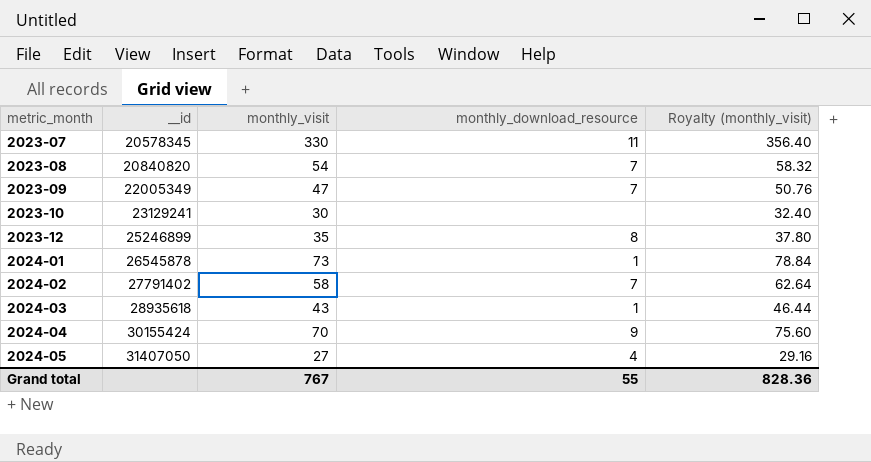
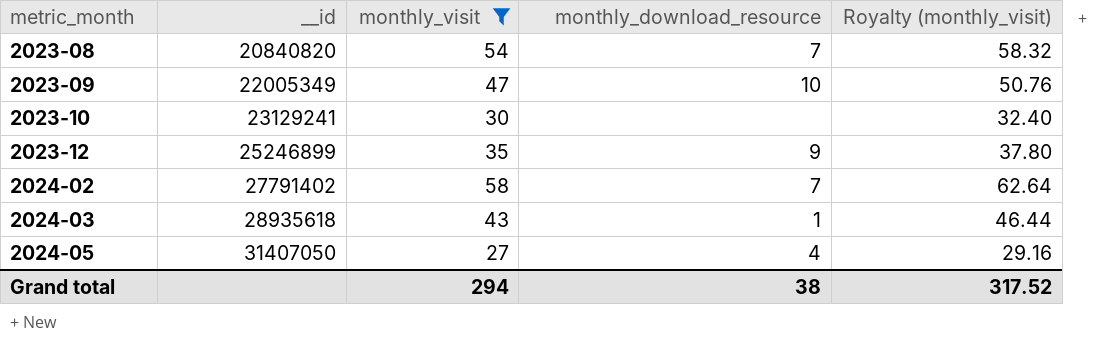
filter: none -> monthly_visit <= 58
2023-09 | monthly_download_resource: 7 -> 10
2023-12 | monthly_download_resource: 8 -> 9
Grand total | monthly_visit: 767 -> 294
Grand total | monthly_download_resource: 55 -> 38
Grand total | Royalty (monthly_visit): 828.36 -> 317.52

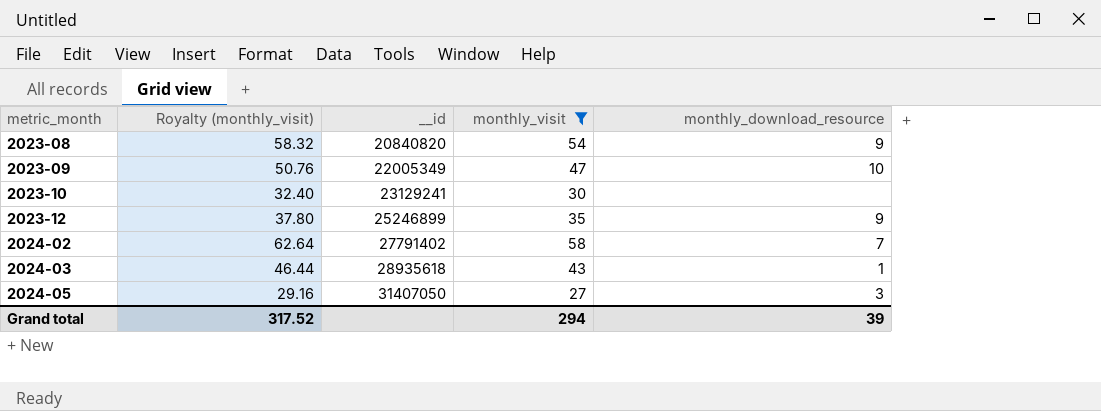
column Royalty (monthly_visit) | position: 5 -> 2
2023-08 | monthly_download_resource: 7 -> 9
2024-05 | monthly_download_resource: 4 -> 3
Grand total | monthly_download_resource: 38 -> 39

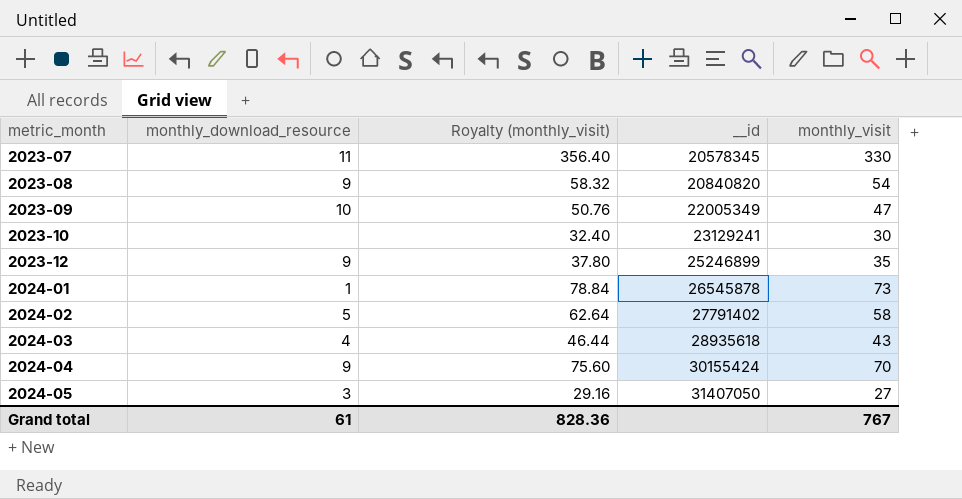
filter: monthly_visit <= 58 -> none
column monthly_download_resource | position: 5 -> 2
2024-02 | monthly_download_resource: 7 -> 5
2024-03 | monthly_download_resource: 1 -> 4
Grand total | monthly_download_resource: 39 -> 61
Grand total | Royalty (monthly_visit): 317.52 -> 828.36
Grand total | monthly_visit: 294 -> 767

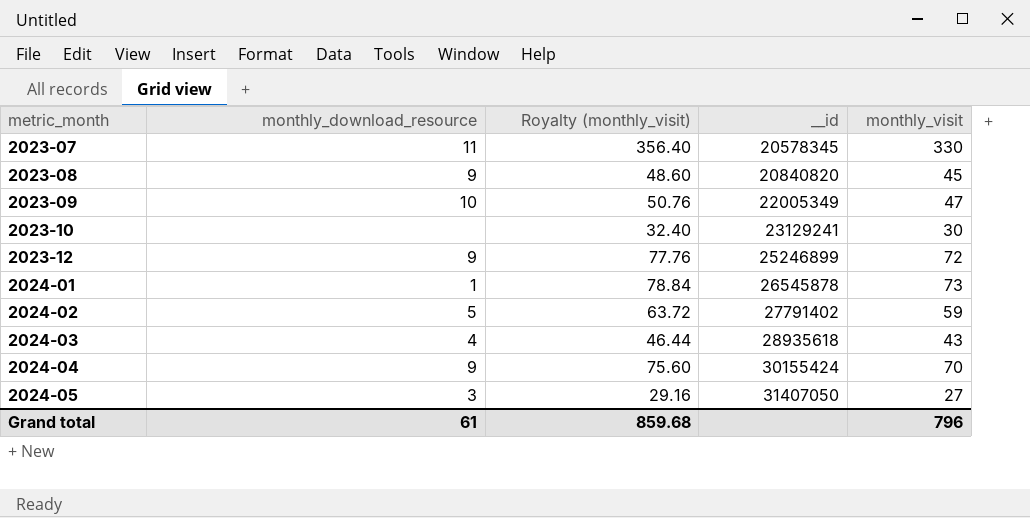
2023-08 | Royalty (monthly_visit): 58.32 -> 48.60
2023-08 | monthly_visit: 54 -> 45
2023-12 | Royalty (monthly_visit): 37.80 -> 77.76
2023-12 | monthly_visit: 35 -> 72
2024-02 | Royalty (monthly_visit): 62.64 -> 63.72
2024-02 | monthly_visit: 58 -> 59
Grand total | Royalty (monthly_visit): 828.36 -> 859.68
Grand total | monthly_visit: 767 -> 796

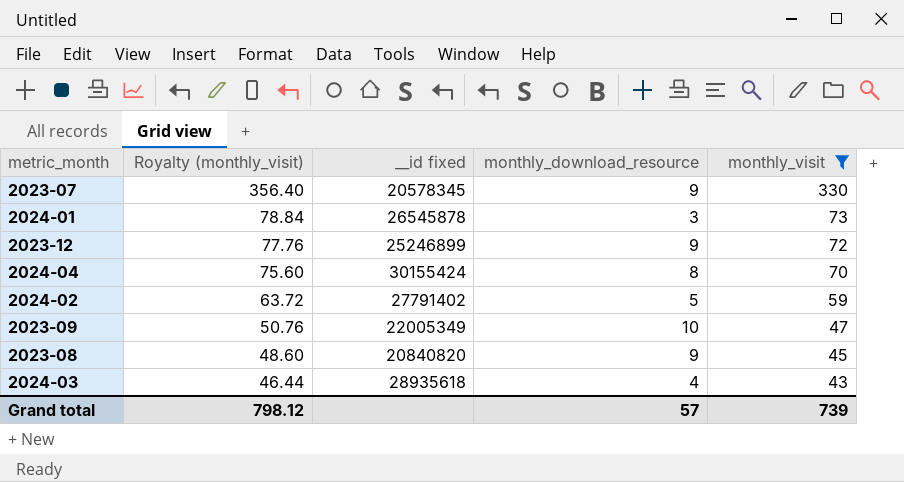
filter: none -> monthly_visit >= 43
row order: metric_month ascending -> Royalty (monthly_visit) descending
column name: __id -> __id fixed
column monthly_download_resource | position: 2 -> 4
2023-07 | monthly_download_resource: 11 -> 9
2024-01 | monthly_download_resource: 1 -> 3
2024-04 | monthly_download_resource: 9 -> 8
Grand total | Royalty (monthly_visit): 859.68 -> 798.12
Grand total | monthly_download_resource: 61 -> 57
Grand total | monthly_visit: 796 -> 739

